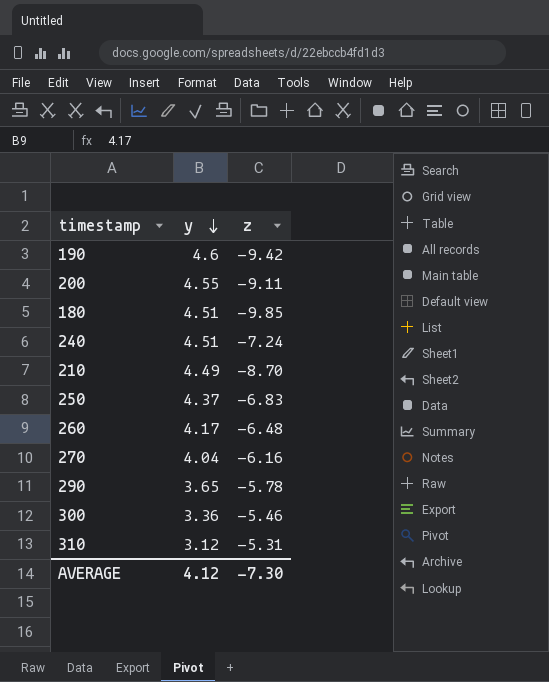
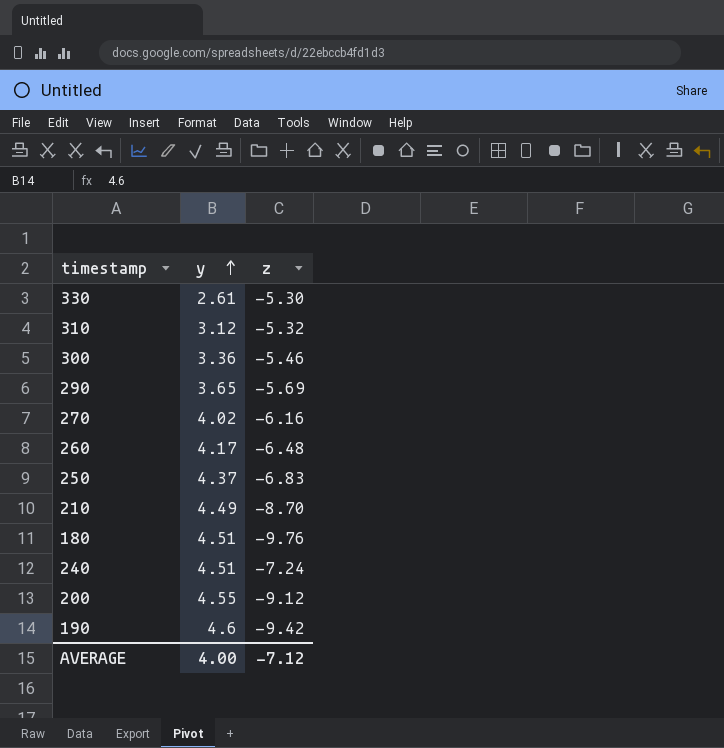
row order: y descending -> y ascending
row 330: none -> 2.61 | -5.30
310 | z: -5.31 -> -5.32
290 | z: -5.78 -> -5.69
270 | y: 4.04 -> 4.02
180 | z: -9.85 -> -9.76
200 | z: -9.11 -> -9.12
AVERAGE | y: 4.12 -> 4.00
AVERAGE | z: -7.30 -> -7.12

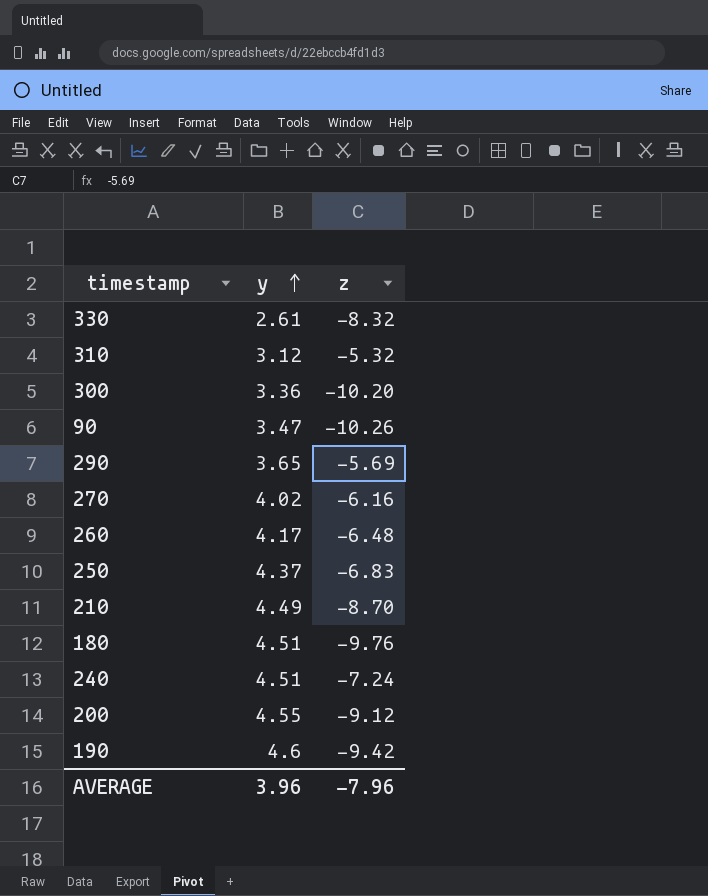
330 | z: -5.30 -> -8.32
300 | z: -5.46 -> -10.20
row 90: none -> 3.47 | -10.26
AVERAGE | y: 4.00 -> 3.96
AVERAGE | z: -7.12 -> -7.96

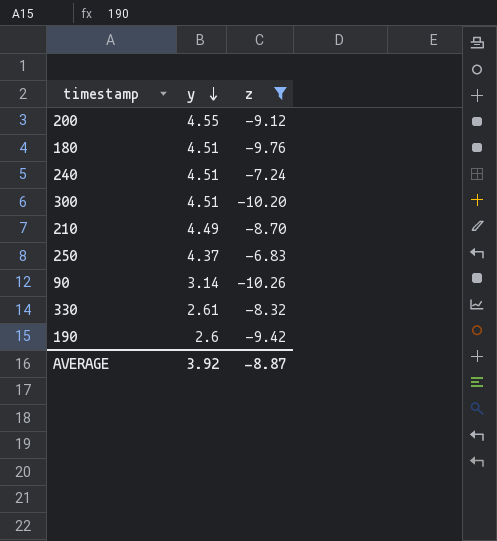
filter: none -> z <= -6.83
row order: y ascending -> y descending
300 | y: 3.36 -> 4.51
90 | y: 3.47 -> 3.14
190 | y: 4.6 -> 2.6
AVERAGE | y: 3.96 -> 3.92
AVERAGE | z: -7.96 -> -8.87

